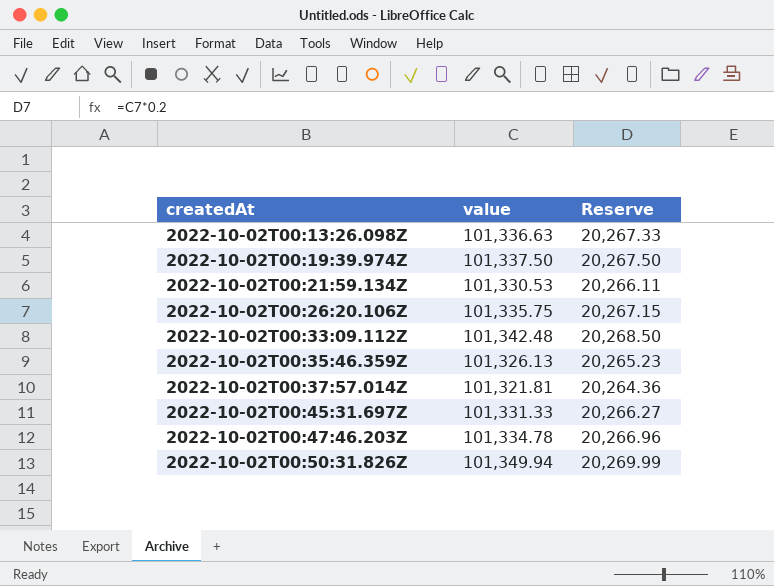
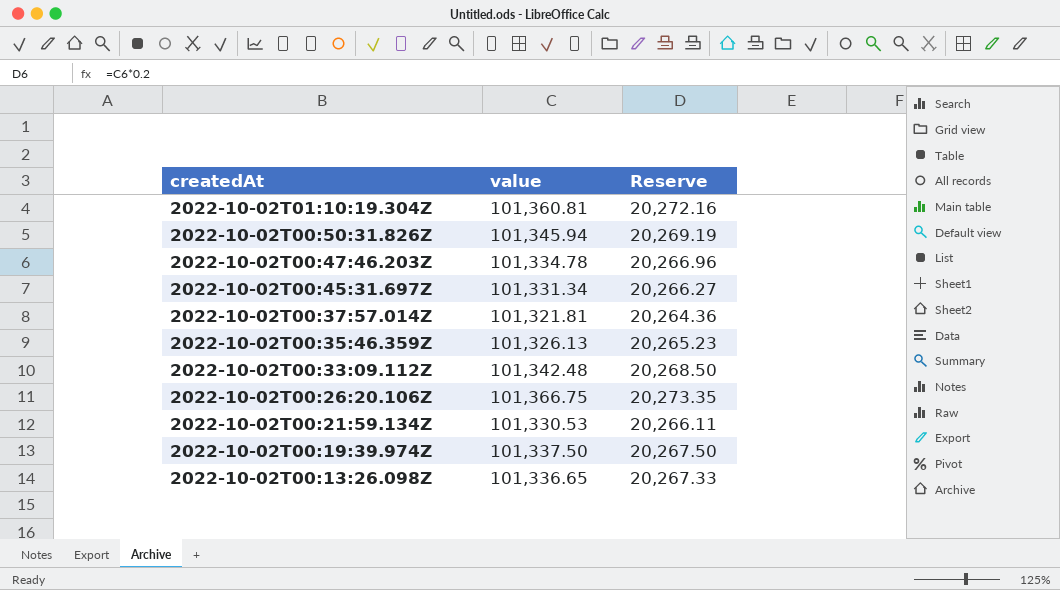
row order: createdAt ascending -> createdAt descending
row 2022-10-02T01:10:19.304Z: none -> 101,360.81 | 20,272.16
2022-10-02T00:50:31.826Z | value: 101,349.94 -> 101,345.94
2022-10-02T00:50:31.826Z | Reserve: 20,269.99 -> 20,269.19
2022-10-02T00:45:31.697Z | value: 101,331.33 -> 101,331.34
2022-10-02T00:26:20.106Z | value: 101,335.75 -> 101,366.75
2022-10-02T00:26:20.106Z | Reserve: 20,267.15 -> 20,273.35
2022-10-02T00:13:26.098Z | value: 101,336.63 -> 101,336.65

